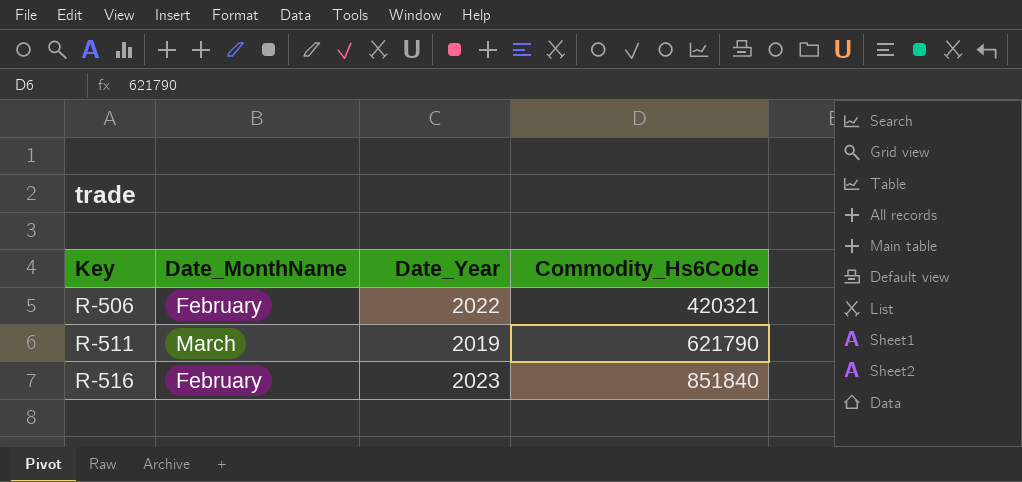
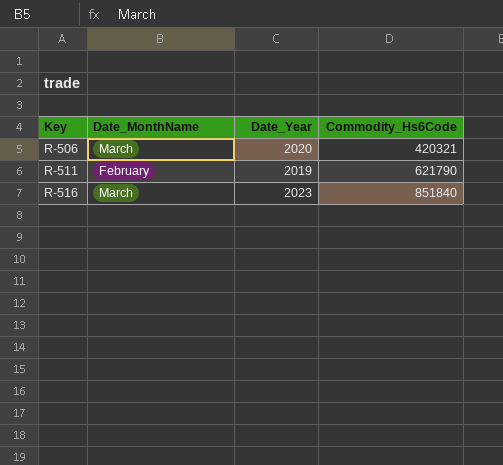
R-506 | Date_MonthName: February -> March
R-506 | Date_Year: 2022 -> 2020
R-511 | Date_MonthName: March -> February
R-516 | Date_MonthName: February -> March

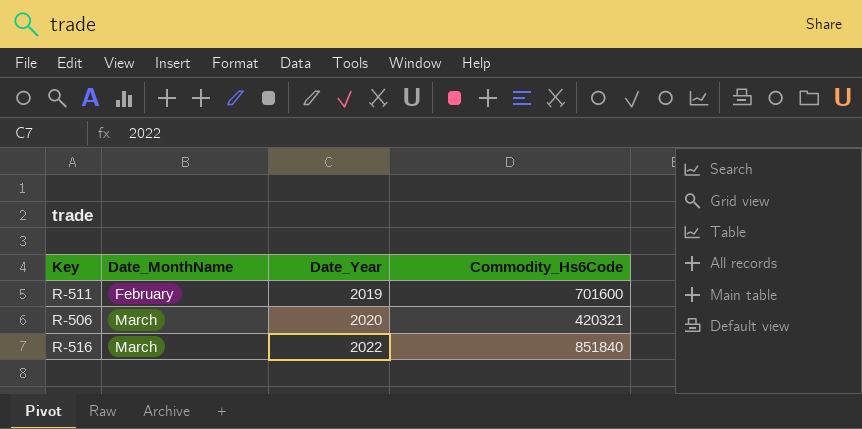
row order: Key ascending -> Date_MonthName ascending
R-511 | Commodity_Hs6Code: 621790 -> 701600
R-516 | Date_Year: 2023 -> 2022

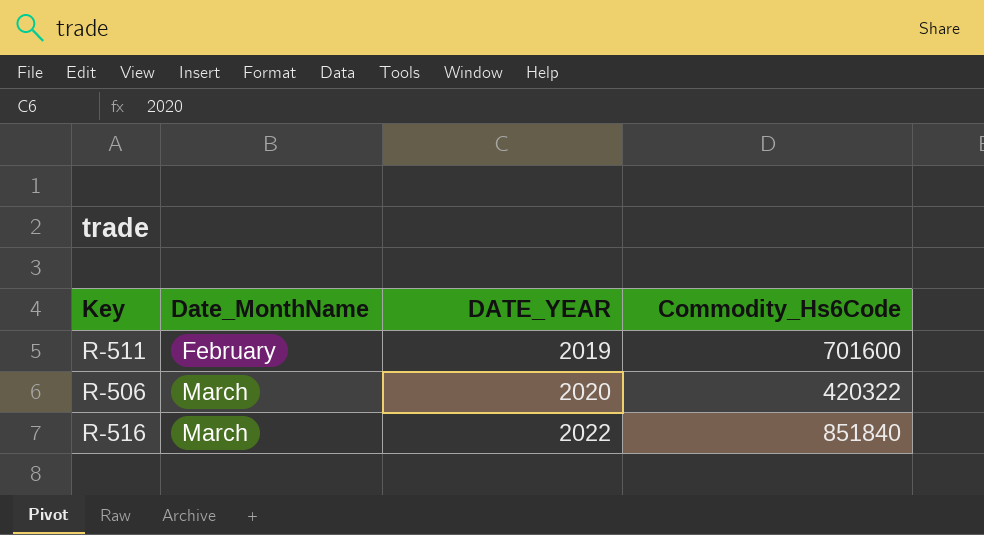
column name: Date_Year -> DATE_YEAR
R-506 | Commodity_Hs6Code: 420321 -> 420322

